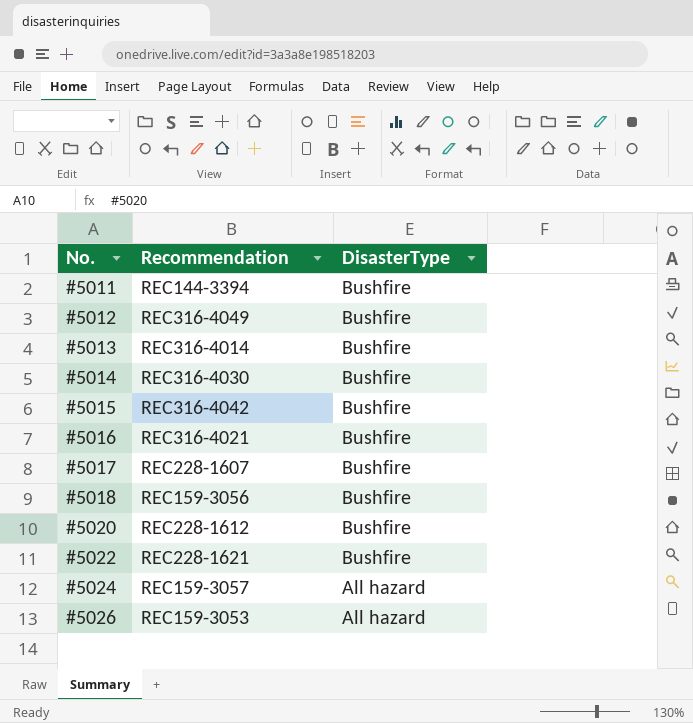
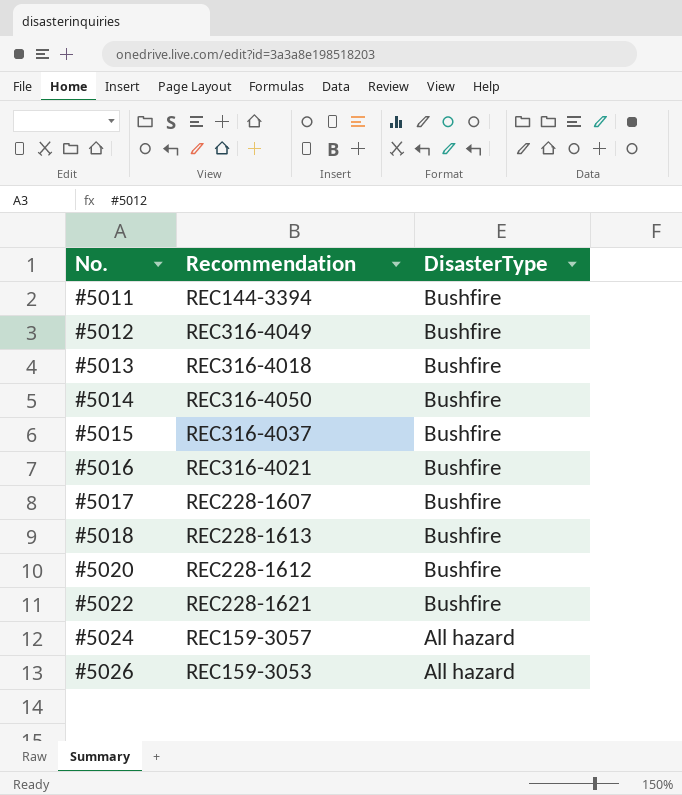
#5013 | Recommendation: REC316-4014 -> REC316-4018
#5014 | Recommendation: REC316-4030 -> REC316-4050
#5015 | Recommendation: REC316-4042 -> REC316-4037
#5018 | Recommendation: REC159-3056 -> REC228-1613

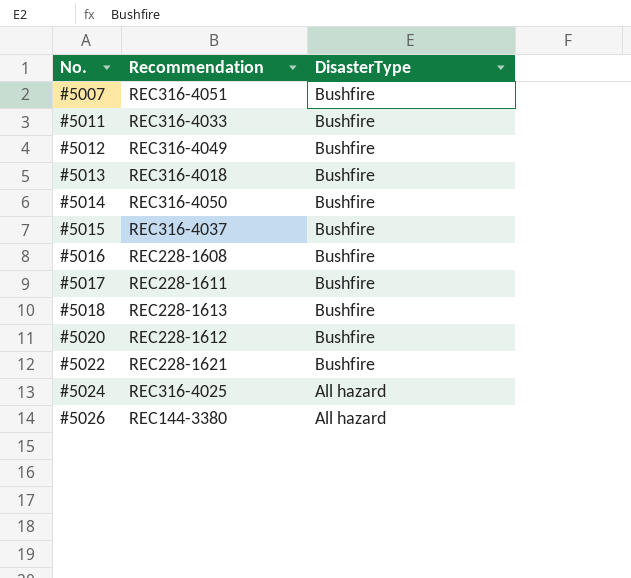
row #5007: none -> REC316-4051 | Bushfire
#5011 | Recommendation: REC144-3394 -> REC316-4033
#5016 | Recommendation: REC316-4021 -> REC228-1608
#5017 | Recommendation: REC228-1607 -> REC228-1611
#5024 | Recommendation: REC159-3057 -> REC316-4025
#5026 | Recommendation: REC159-3053 -> REC144-3380

